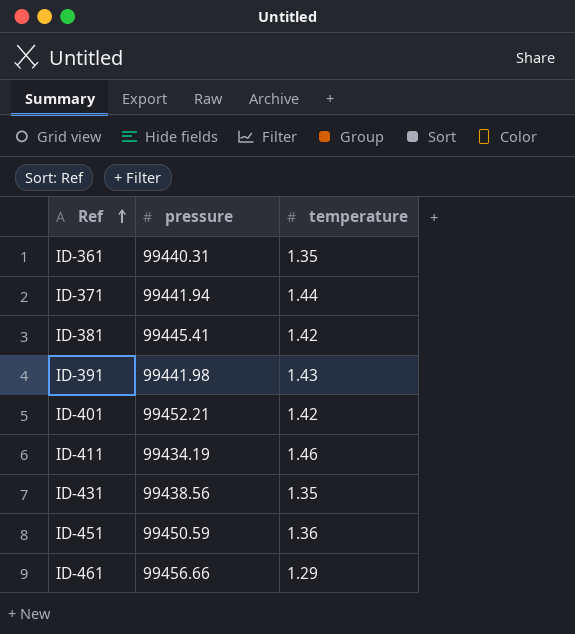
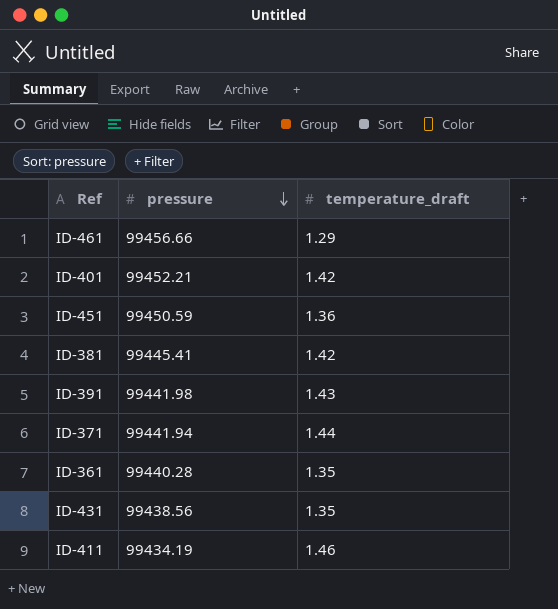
row order: Ref ascending -> pressure descending
column name: temperature -> temperature_draft
ID-361 | pressure: 99440.31 -> 99440.28

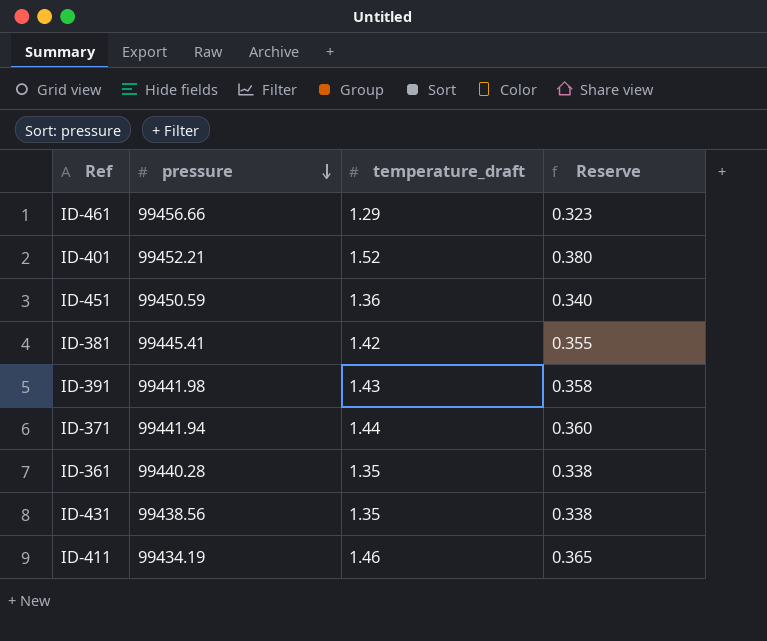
column Reserve | formula: none -> [temperature_draft] * 0.25
ID-401 | temperature_draft: 1.42 -> 1.52

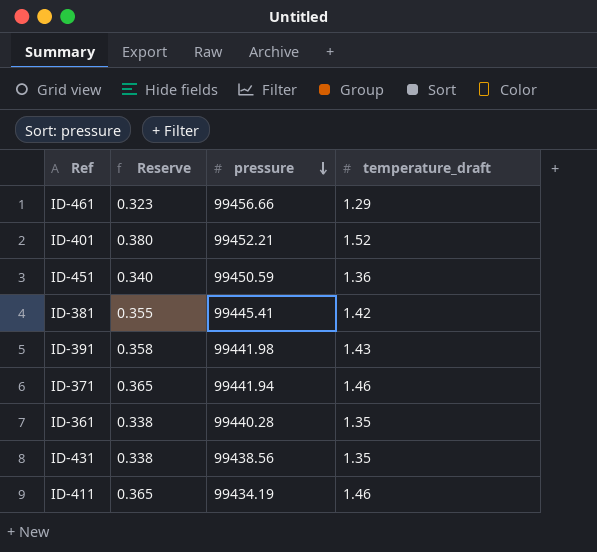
column Reserve | position: 4 -> 2
ID-371 | Reserve: 0.360 -> 0.365
ID-371 | temperature_draft: 1.44 -> 1.46

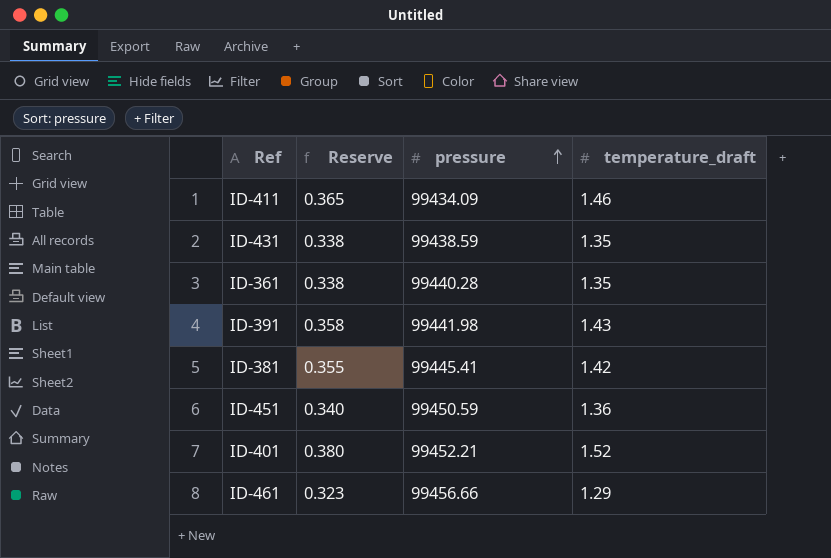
row order: pressure descending -> pressure ascending
row ID-371: 0.365 | 99441.94 | 1.46 -> none
ID-411 | pressure: 99434.19 -> 99434.09
ID-431 | pressure: 99438.56 -> 99438.59

